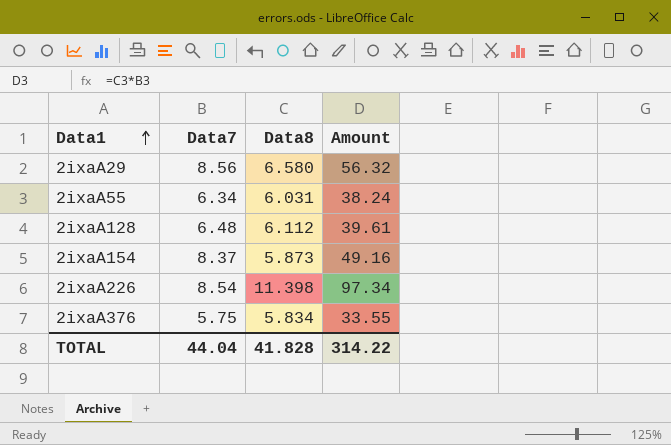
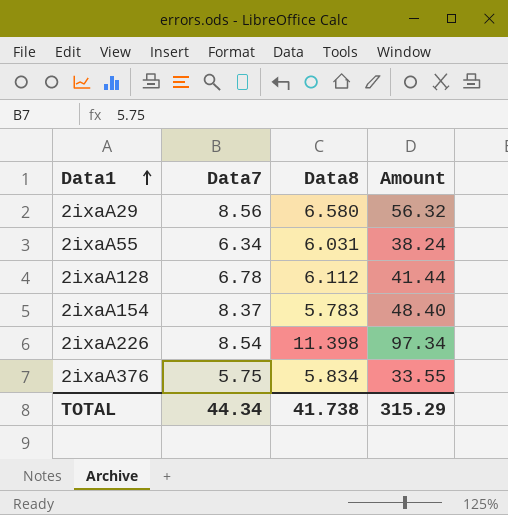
2ixaA128 | Data7: 6.48 -> 6.78
2ixaA128 | Amount: 39.61 -> 41.44
2ixaA154 | Data8: 5.873 -> 5.783
2ixaA154 | Amount: 49.16 -> 48.40
TOTAL | Data7: 44.04 -> 44.34
TOTAL | Data8: 41.828 -> 41.738
TOTAL | Amount: 314.22 -> 315.29

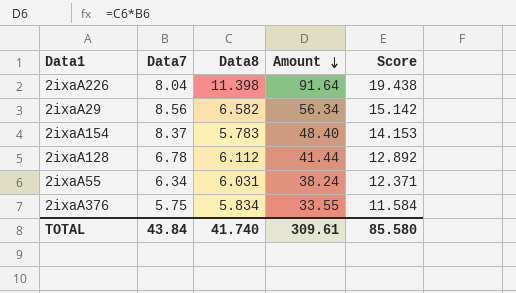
row order: Data1 ascending -> Amount descending
column Score | formula: none -> [Data7] + [Data8]
2ixaA226 | Data7: 8.54 -> 8.04
2ixaA226 | Amount: 97.34 -> 91.64
2ixaA29 | Data8: 6.580 -> 6.582
2ixaA29 | Amount: 56.32 -> 56.34
TOTAL | Data7: 44.34 -> 43.84
TOTAL | Data8: 41.738 -> 41.740
TOTAL | Amount: 315.29 -> 309.61

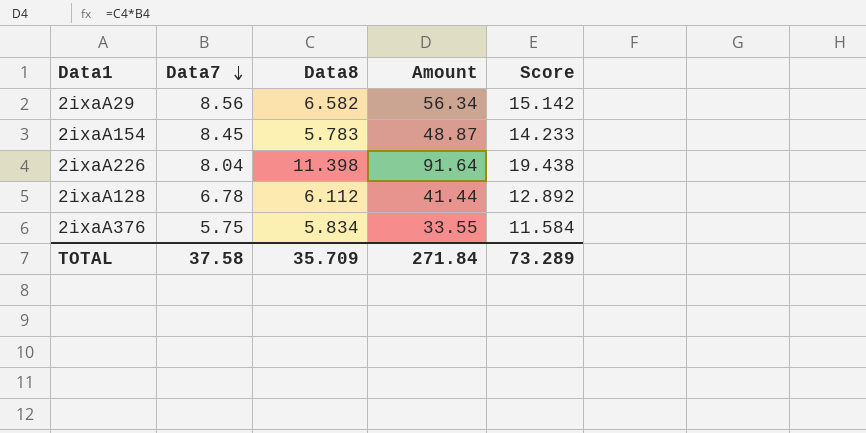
row order: Amount descending -> Data7 descending
row 2ixaA55: 6.34 | 6.031 | 38.24 | 12.371 -> none
2ixaA154 | Data7: 8.37 -> 8.45
2ixaA154 | Amount: 48.40 -> 48.87
2ixaA154 | Score: 14.153 -> 14.233
TOTAL | Data7: 43.84 -> 37.58
TOTAL | Data8: 41.740 -> 35.709
TOTAL | Amount: 309.61 -> 271.84
TOTAL | Score: 85.580 -> 73.289

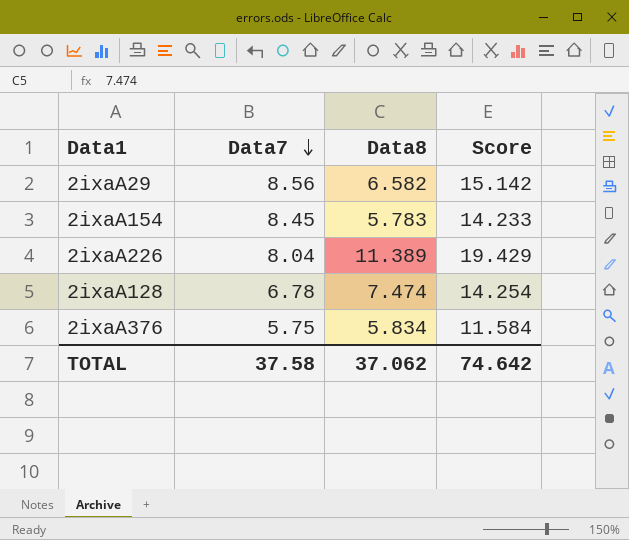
column Amount | formula: [Data7] * [Data8] -> none
2ixaA226 | Data8: 11.398 -> 11.389
2ixaA226 | Score: 19.438 -> 19.429
2ixaA128 | Data8: 6.112 -> 7.474
2ixaA128 | Score: 12.892 -> 14.254
TOTAL | Data8: 35.709 -> 37.062
TOTAL | Score: 73.289 -> 74.642

